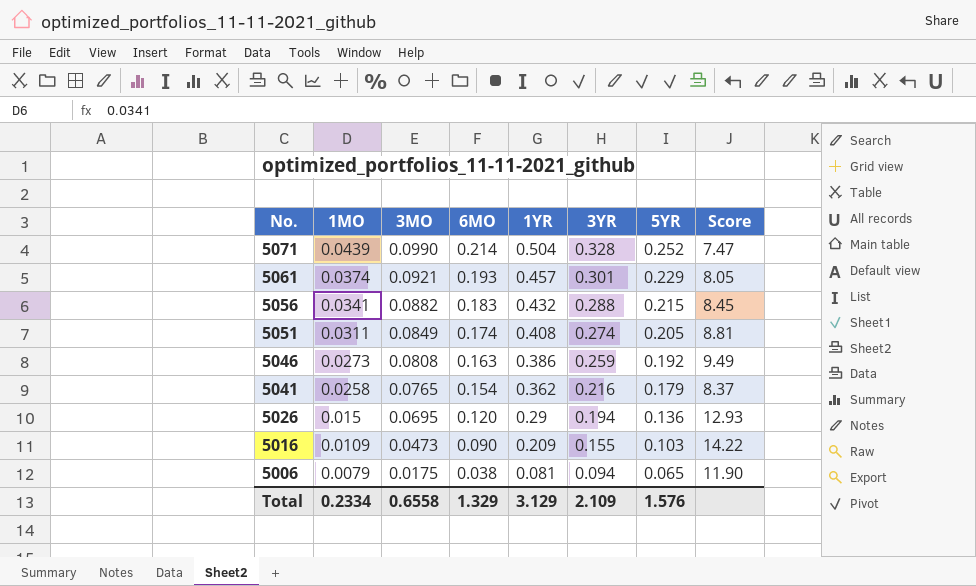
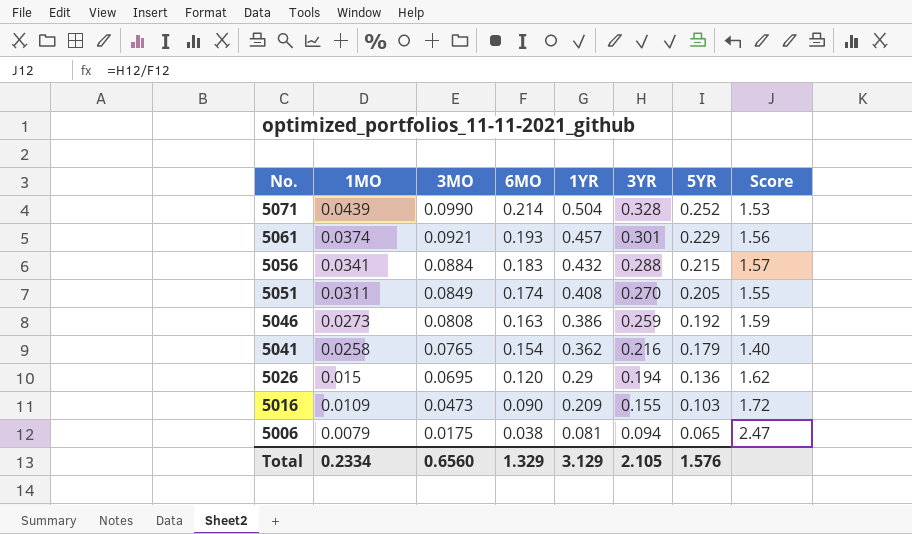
column Score | formula: [3YR] / [1MO] -> [3YR] / [6MO]
5056 | 3MO: 0.0882 -> 0.0884
5051 | 3YR: 0.274 -> 0.270
Total | 3MO: 0.6558 -> 0.6560
Total | 3YR: 2.109 -> 2.105

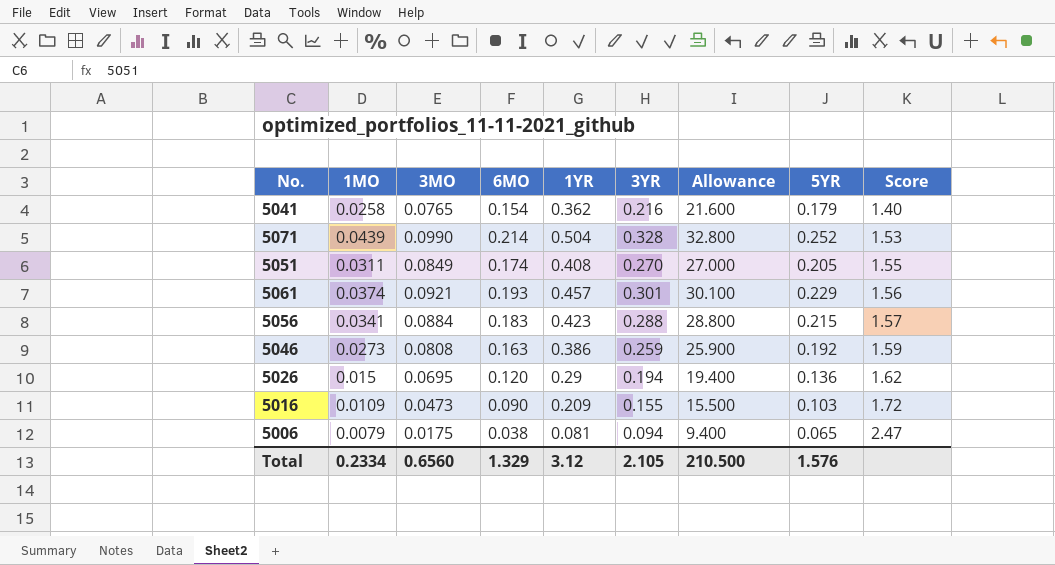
row order: No. descending -> Score ascending
column Allowance | formula: none -> [3YR] * 100
5056 | 1YR: 0.432 -> 0.423
Total | 1YR: 3.129 -> 3.12

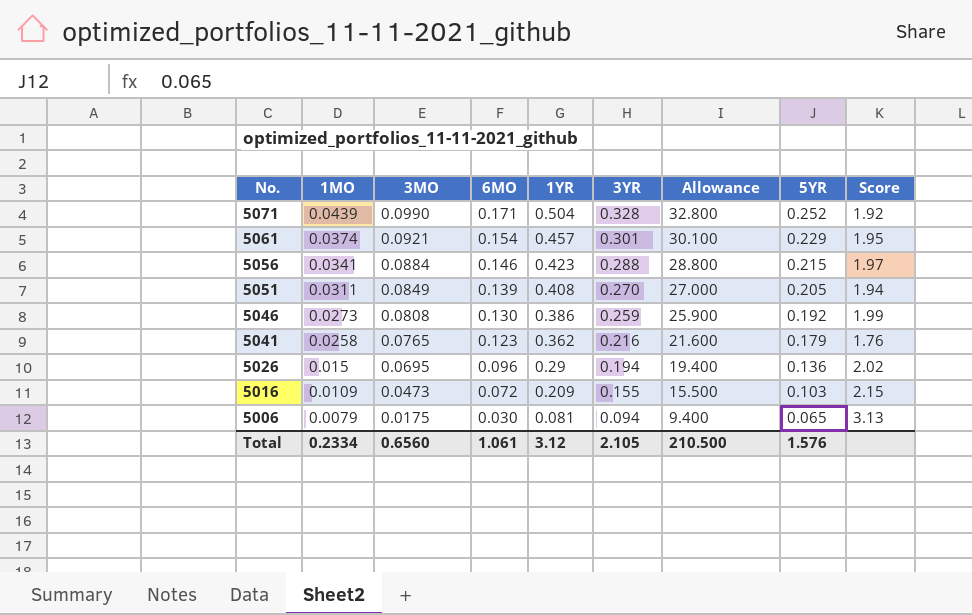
row order: Score ascending -> No. descending
5071 | 6MO: 0.214 -> 0.171
5071 | Score: 1.53 -> 1.92
5061 | 6MO: 0.193 -> 0.154
5061 | Score: 1.56 -> 1.95
5056 | 6MO: 0.183 -> 0.146
5056 | Score: 1.57 -> 1.97
5051 | 6MO: 0.174 -> 0.139
5051 | Score: 1.55 -> 1.94
5046 | 6MO: 0.163 -> 0.130
5046 | Score: 1.59 -> 1.99
5041 | 6MO: 0.154 -> 0.123
5041 | Score: 1.40 -> 1.76
5026 | 6MO: 0.120 -> 0.096
5026 | Score: 1.62 -> 2.02
5016 | 6MO: 0.090 -> 0.072
5016 | Score: 1.72 -> 2.15
5006 | 6MO: 0.038 -> 0.030
5006 | Score: 2.47 -> 3.13
Total | 6MO: 1.329 -> 1.061

